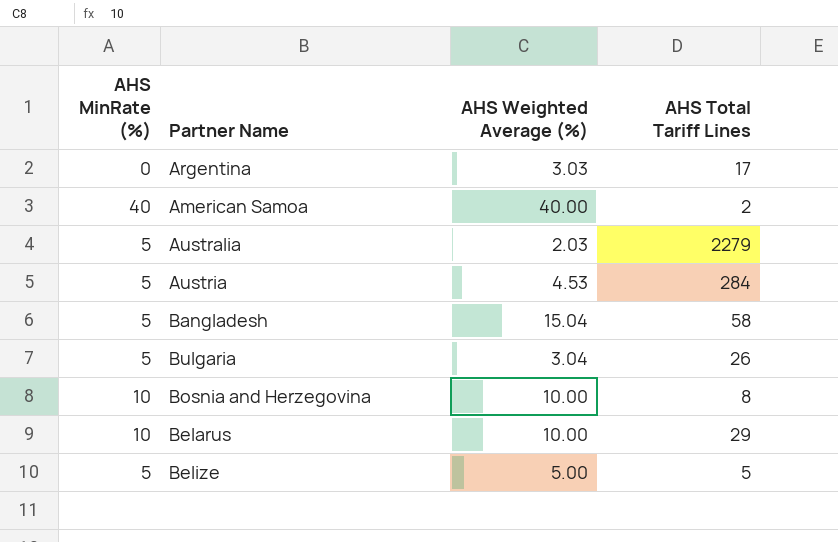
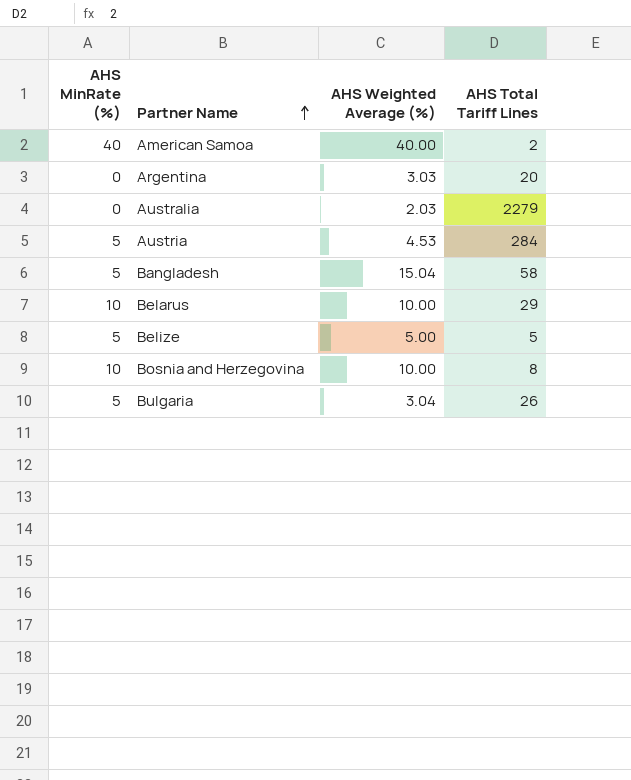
row order: none -> Partner Name ascending
Argentina | AHS Total Tariff Lines: 17 -> 20
Australia | AHS MinRate (%): 5 -> 0

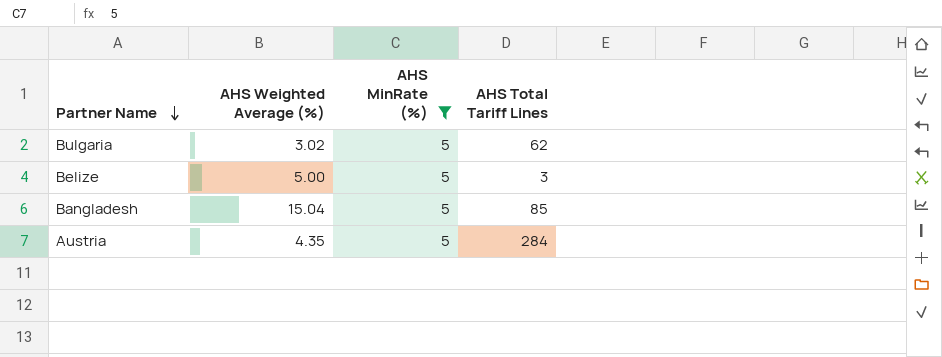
filter: none -> AHS MinRate (%) = 5
row order: Partner Name ascending -> Partner Name descending
column AHS MinRate (%) | position: 1 -> 3
Bulgaria | AHS Weighted Average (%): 3.04 -> 3.02
Bulgaria | AHS Total Tariff Lines: 26 -> 62
Belize | AHS Total Tariff Lines: 5 -> 3
Bangladesh | AHS Total Tariff Lines: 58 -> 85
Austria | AHS Weighted Average (%): 4.53 -> 4.35

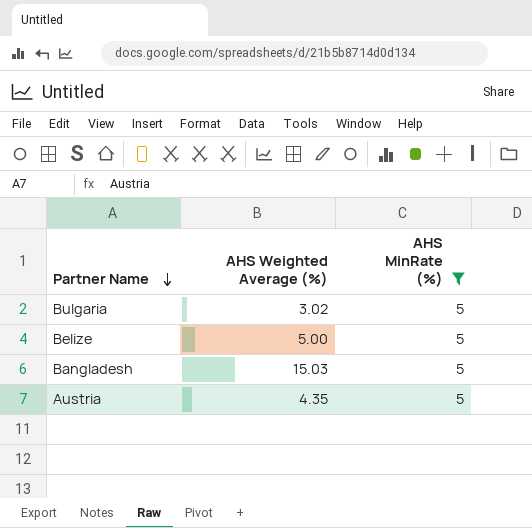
column AHS Total Tariff Lines | position: 4 -> none
Bangladesh | AHS Weighted Average (%): 15.04 -> 15.03

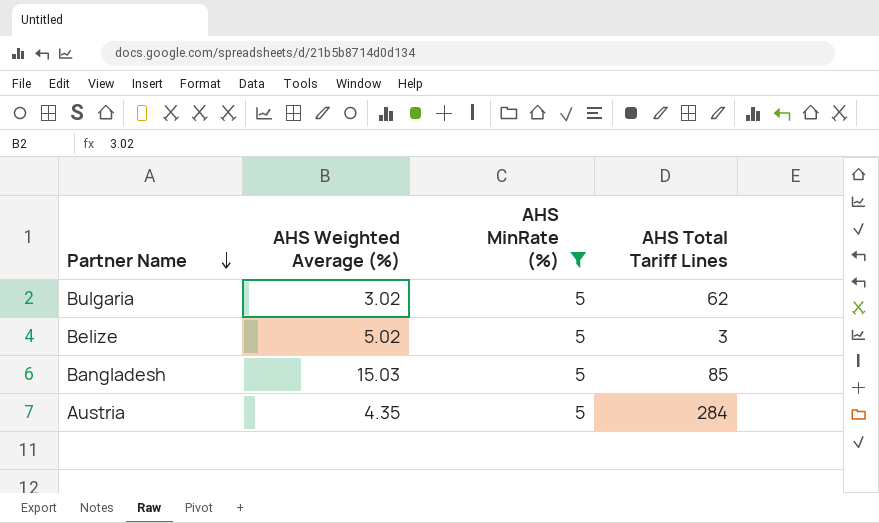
column AHS Total Tariff Lines | position: none -> 4
Belize | AHS Weighted Average (%): 5.00 -> 5.02

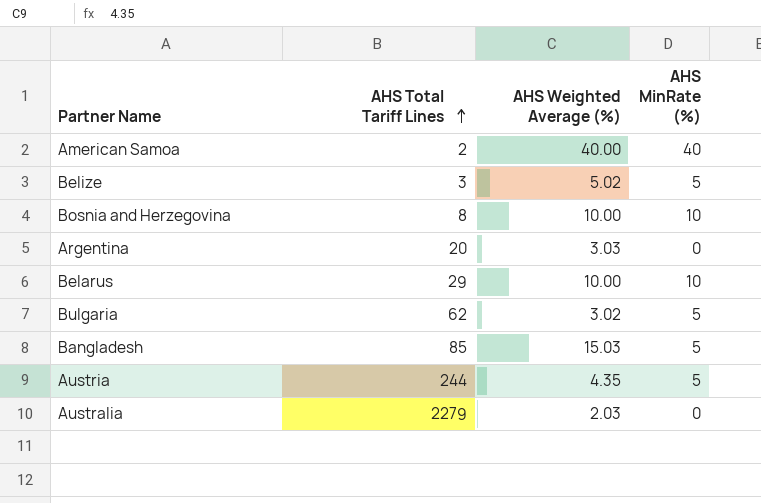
filter: AHS MinRate (%) = 5 -> none
row order: Partner Name descending -> AHS Total Tariff Lines ascending
column AHS Total Tariff Lines | position: 4 -> 2
Austria | AHS Total Tariff Lines: 284 -> 244

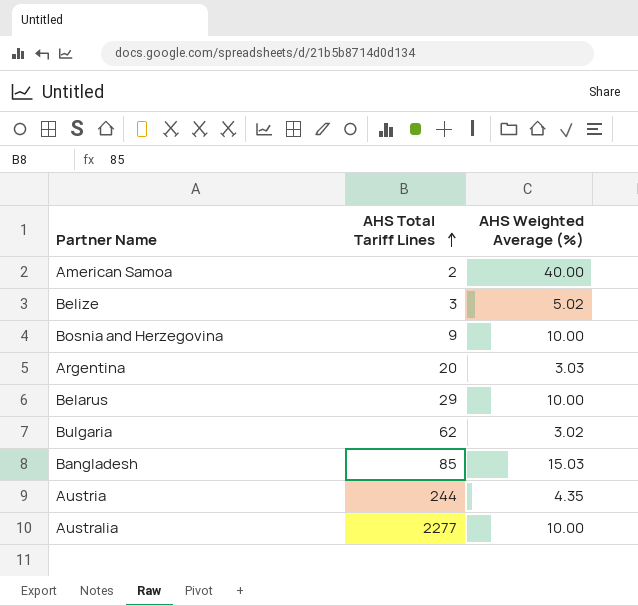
column AHS MinRate (%) | position: 4 -> none
Bosnia and Herzegovina | AHS Total Tariff Lines: 8 -> 9
Australia | AHS Total Tariff Lines: 2279 -> 2277
Australia | AHS Weighted Average (%): 2.03 -> 10.00

